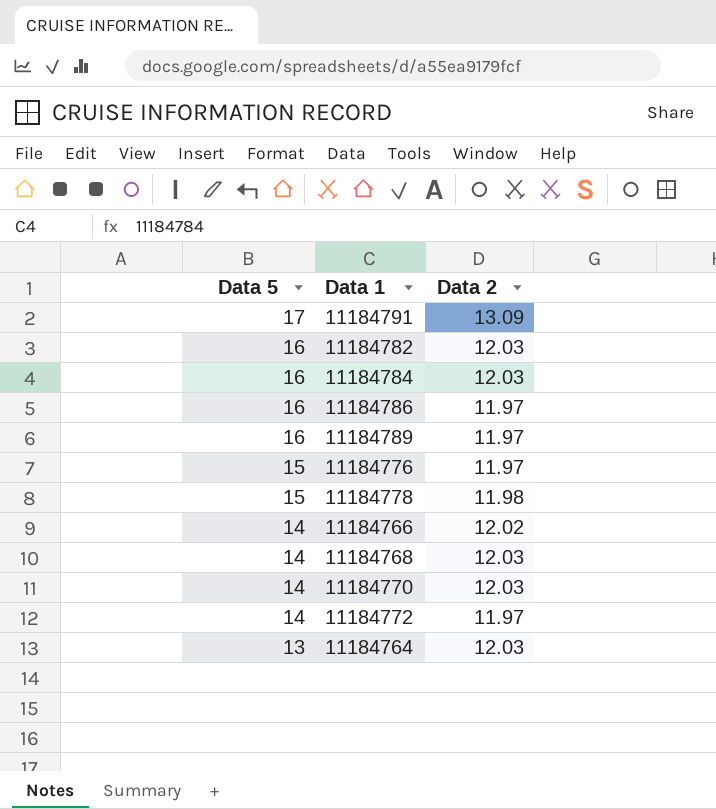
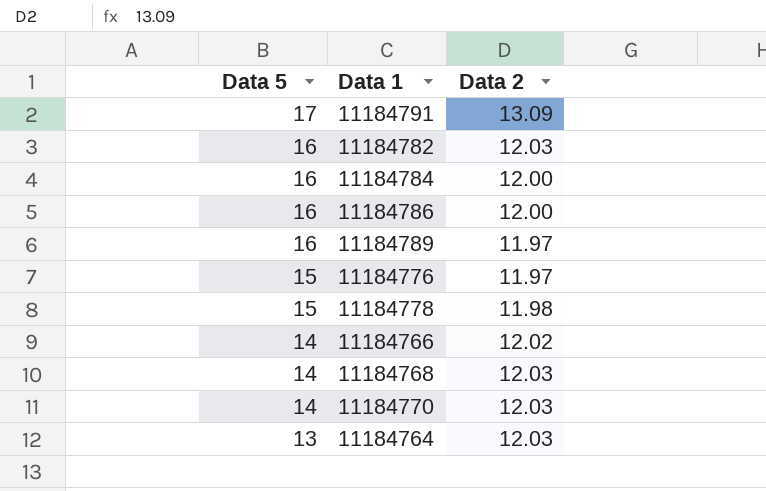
row 11184772: 14 | 11.97 -> none
11184784 | Data 2: 12.03 -> 12.00
11184786 | Data 2: 11.97 -> 12.00

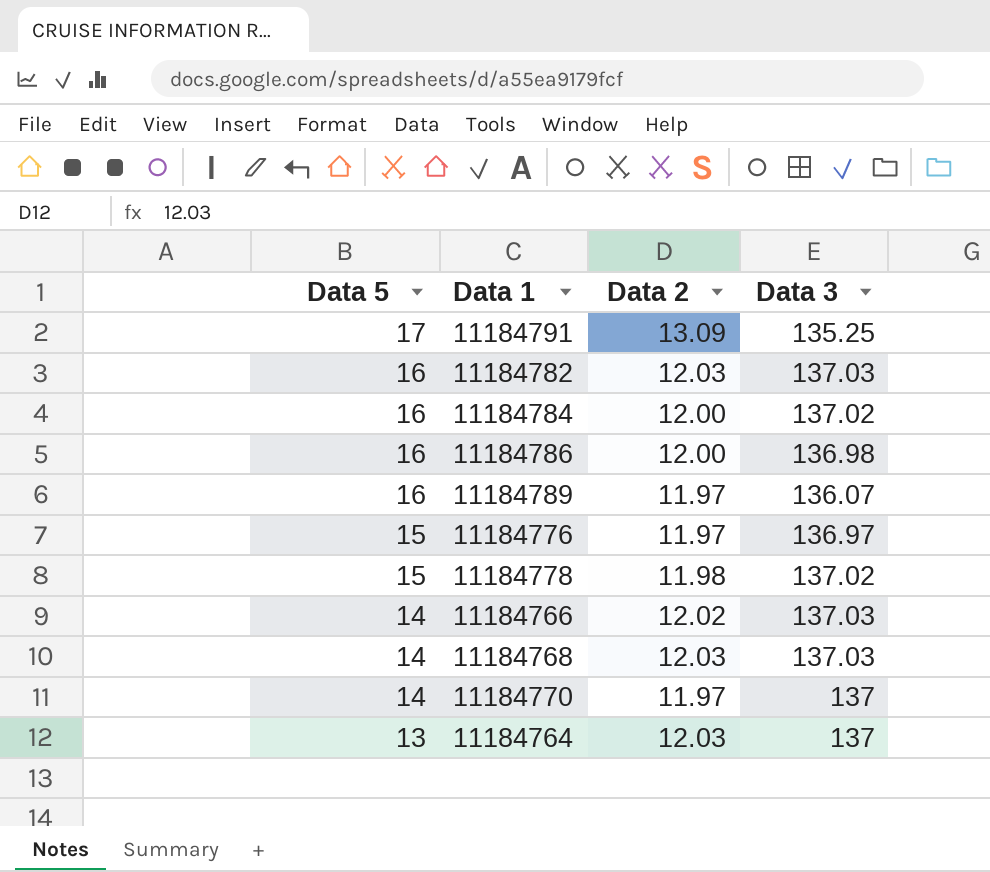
column Data 3 | position: none -> 4
11184770 | Data 2: 12.03 -> 11.97

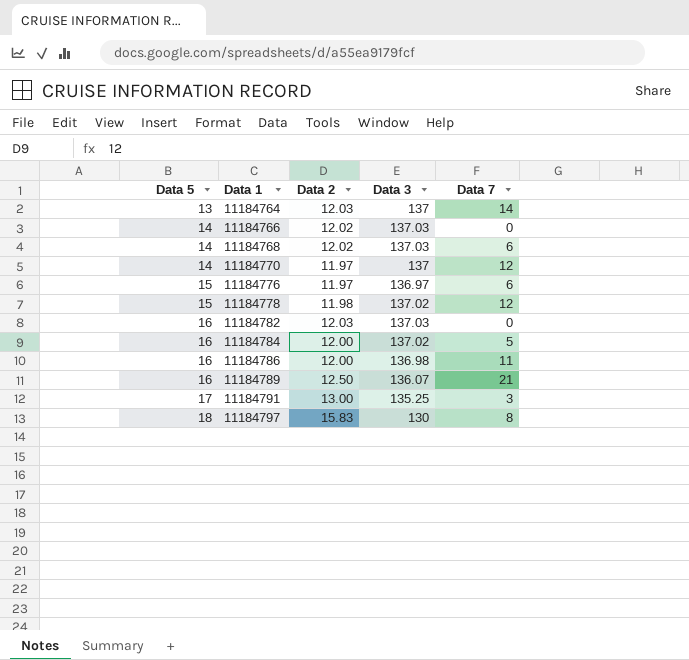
row order: Data 5 descending -> Data 5 ascending
column Data 7 | position: none -> 5
11184768 | Data 2: 12.03 -> 12.02
11184789 | Data 2: 11.97 -> 12.50
11184791 | Data 2: 13.09 -> 13.00
row 11184797: none -> 18 | 15.83 | 130 | 8

